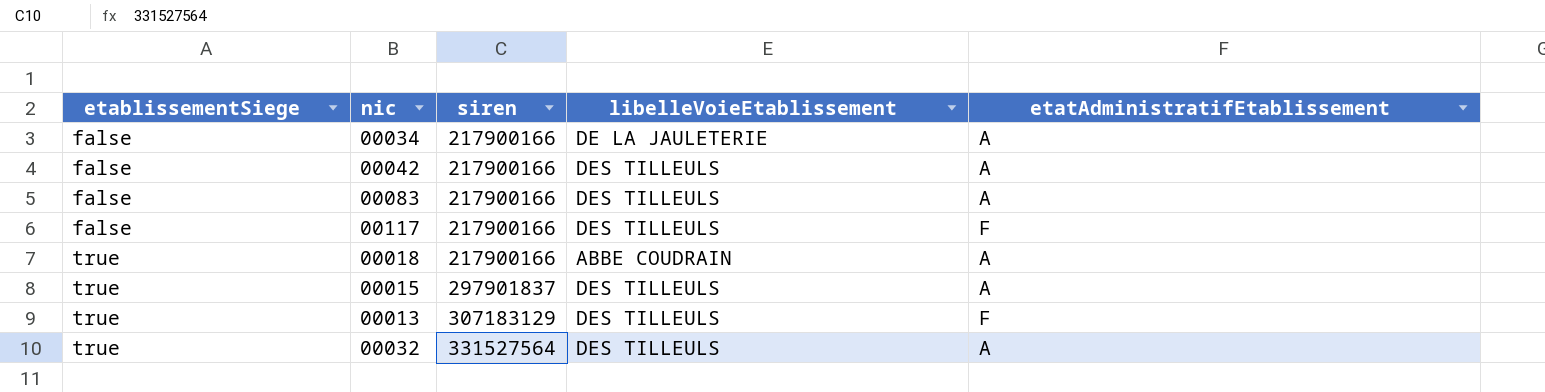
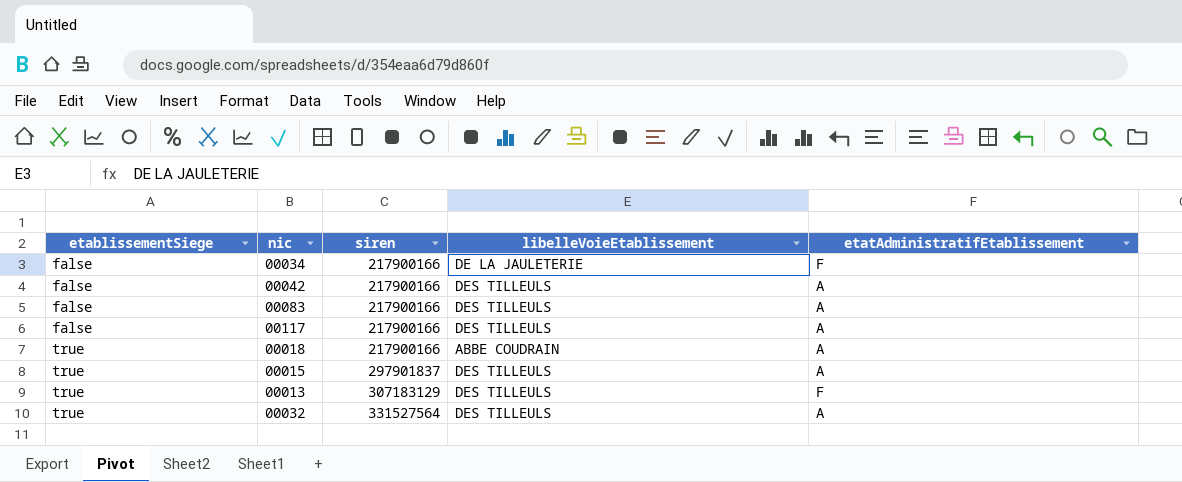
00034 | etatAdministratifEtablissement: A -> F
00117 | etatAdministratifEtablissement: F -> A

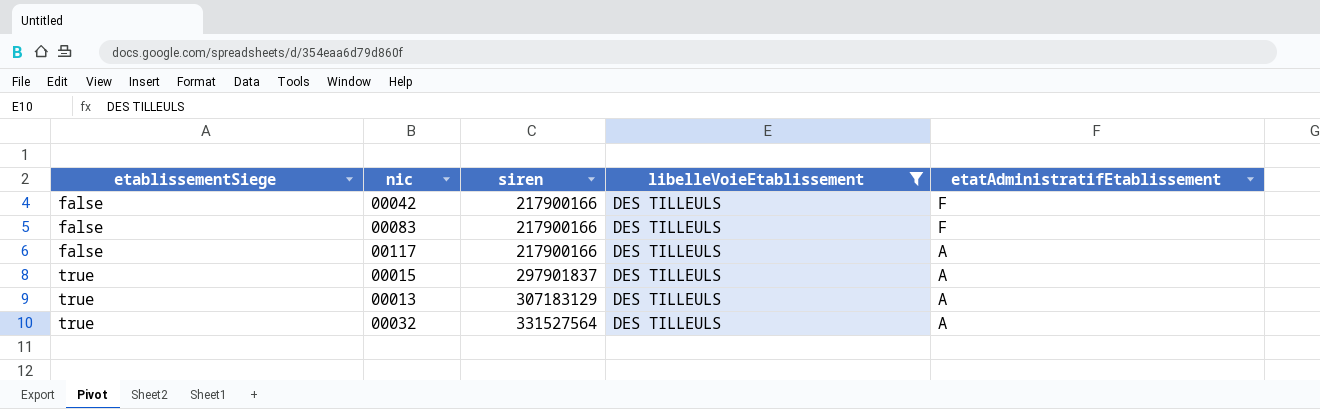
filter: none -> libelleVoieEtablissement = DES TILLEULS
00042 | etatAdministratifEtablissement: A -> F
00083 | etatAdministratifEtablissement: A -> F
00013 | etatAdministratifEtablissement: F -> A

